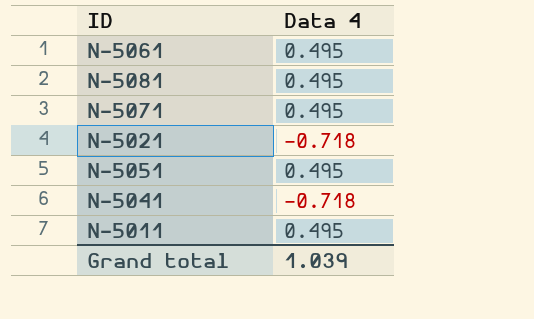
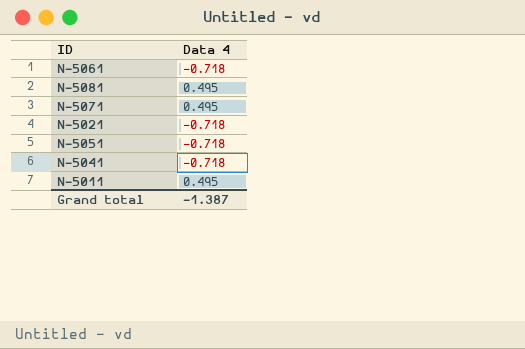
N-5061 | Data 4: 0.495 -> -0.718
N-5051 | Data 4: 0.495 -> -0.718
Grand total | Data 4: 1.039 -> -1.387

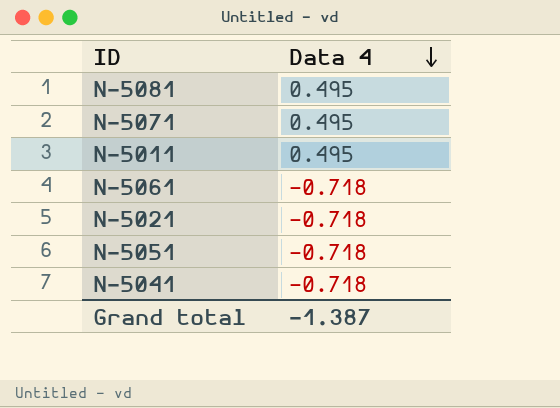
row order: none -> Data 4 descending

